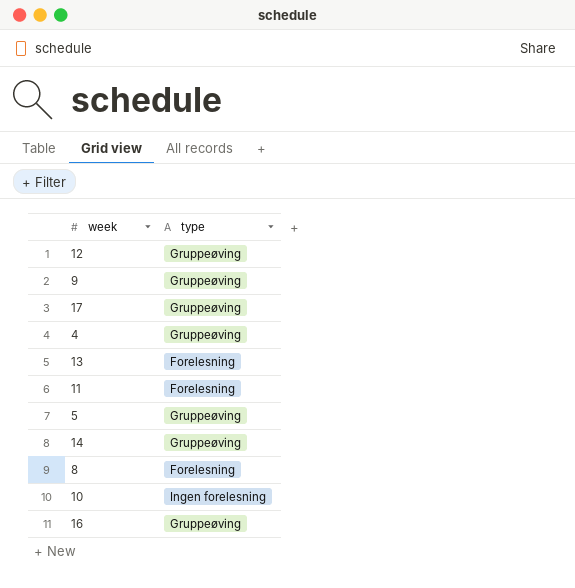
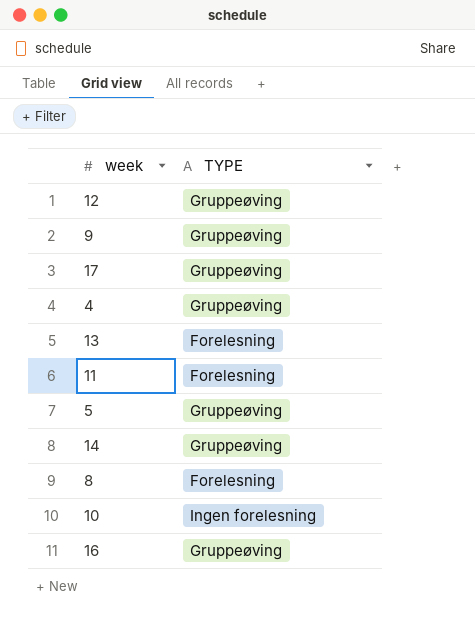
column name: type -> TYPE

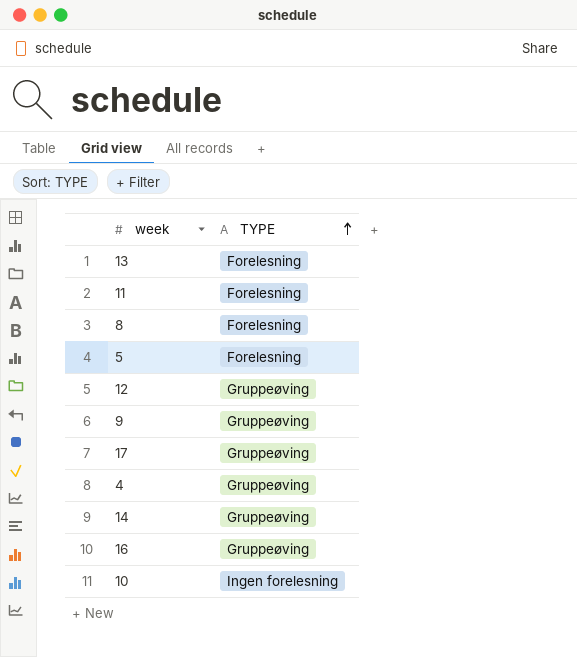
row order: none -> TYPE ascending
5 | TYPE: Gruppeøving -> Forelesning

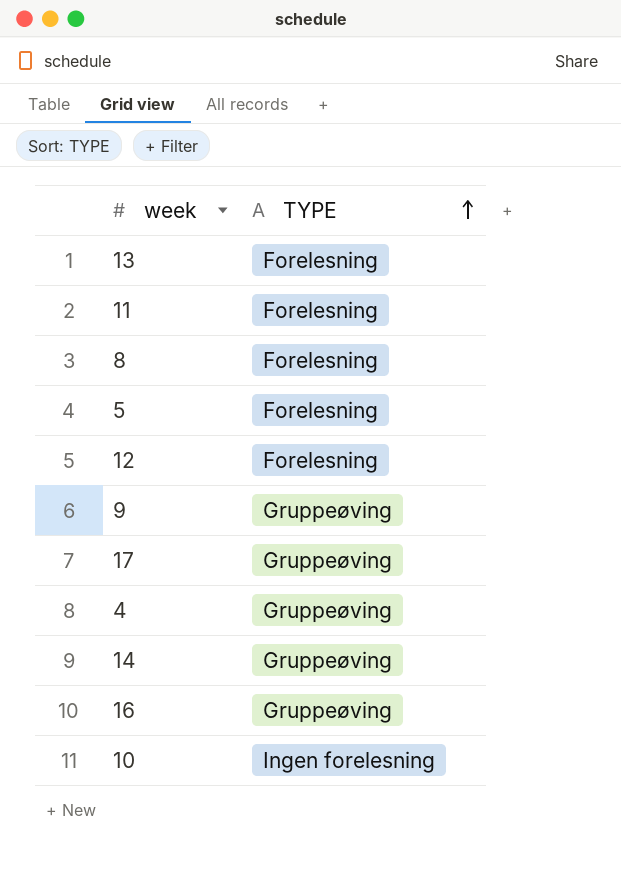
12 | TYPE: Gruppeøving -> Forelesning

